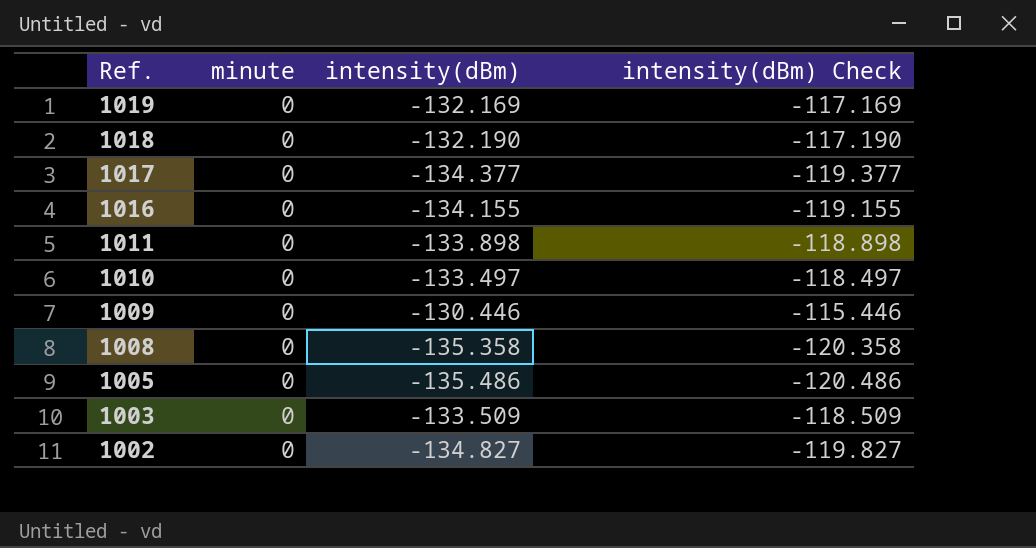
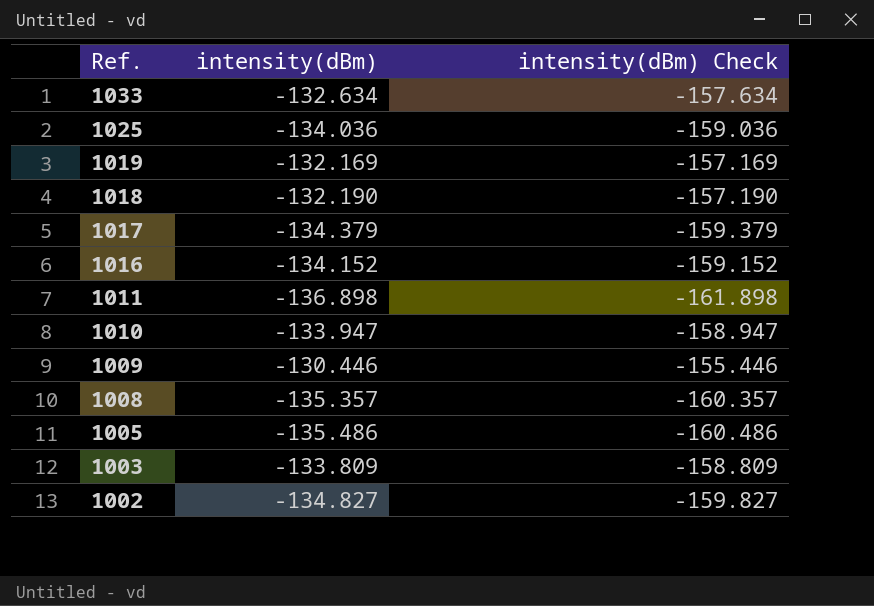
column minute | position: 2 -> none
column intensity(dBm) Check | formula: [intensity(dBm)] + 15 -> [intensity(dBm)] - 25
row 1033: none -> -132.634 | -157.634
row 1025: none -> -134.036 | -159.036
1017 | intensity(dBm): -134.377 -> -134.379
1016 | intensity(dBm): -134.155 -> -134.152
1011 | intensity(dBm): -133.898 -> -136.898
1010 | intensity(dBm): -133.497 -> -133.947
1008 | intensity(dBm): -135.358 -> -135.357
1003 | intensity(dBm): -133.509 -> -133.809

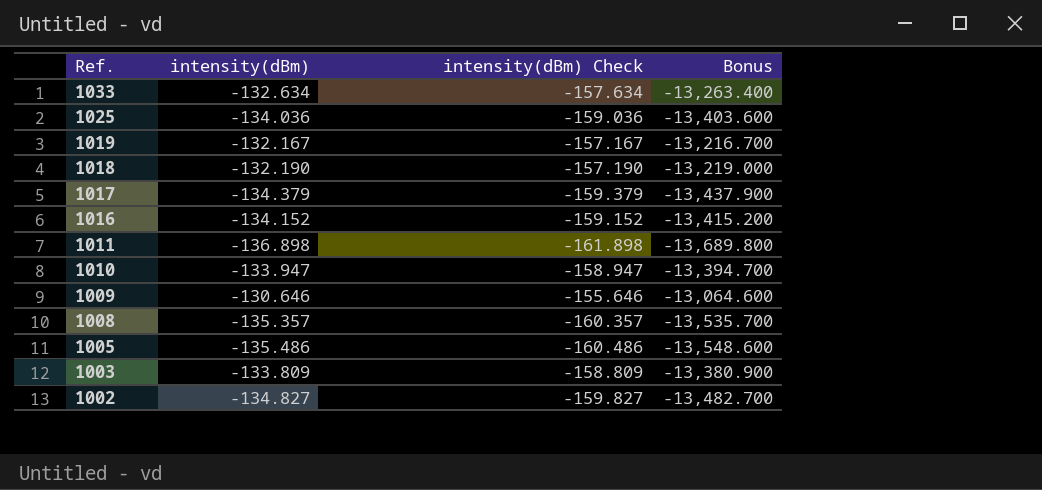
column Bonus | formula: none -> [intensity(dBm)] * 100
1019 | intensity(dBm): -132.169 -> -132.167
1019 | intensity(dBm) Check: -157.169 -> -157.167
1009 | intensity(dBm): -130.446 -> -130.646
1009 | intensity(dBm) Check: -155.446 -> -155.646

